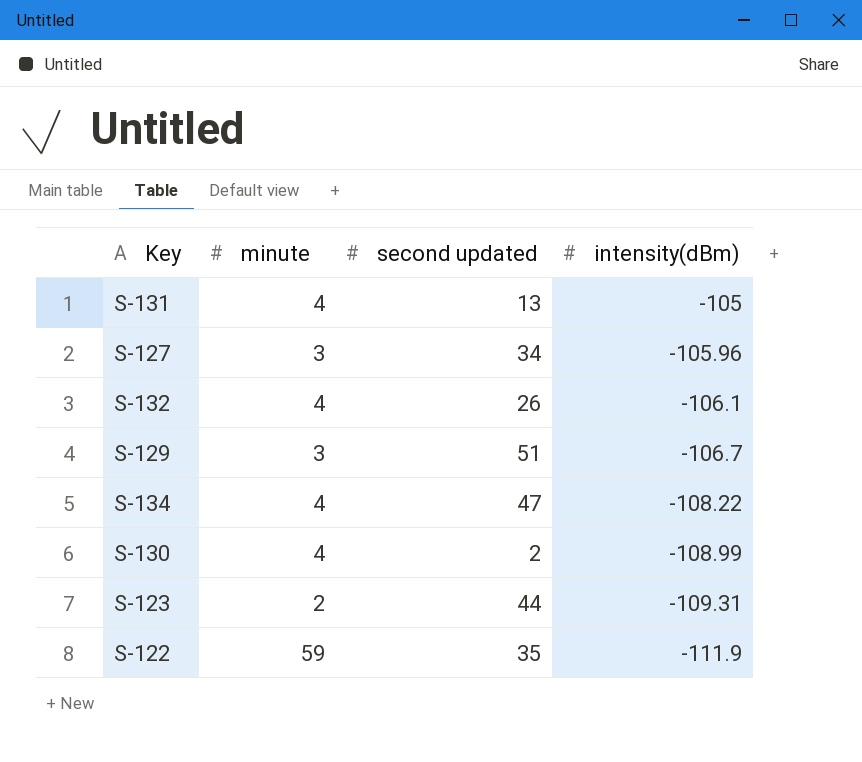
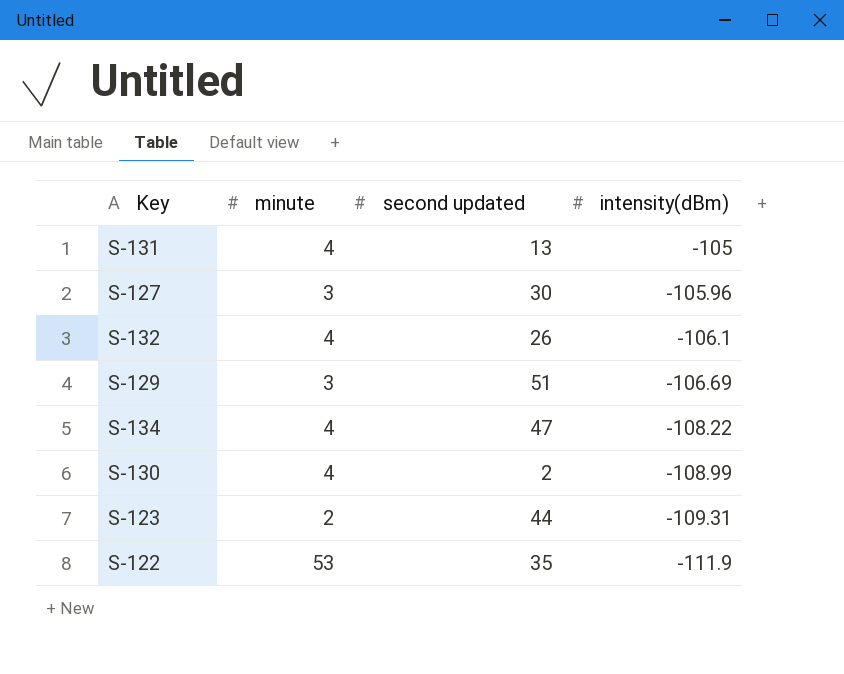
S-127 | second updated: 34 -> 30
S-129 | intensity(dBm): -106.7 -> -106.69
S-122 | minute: 59 -> 53

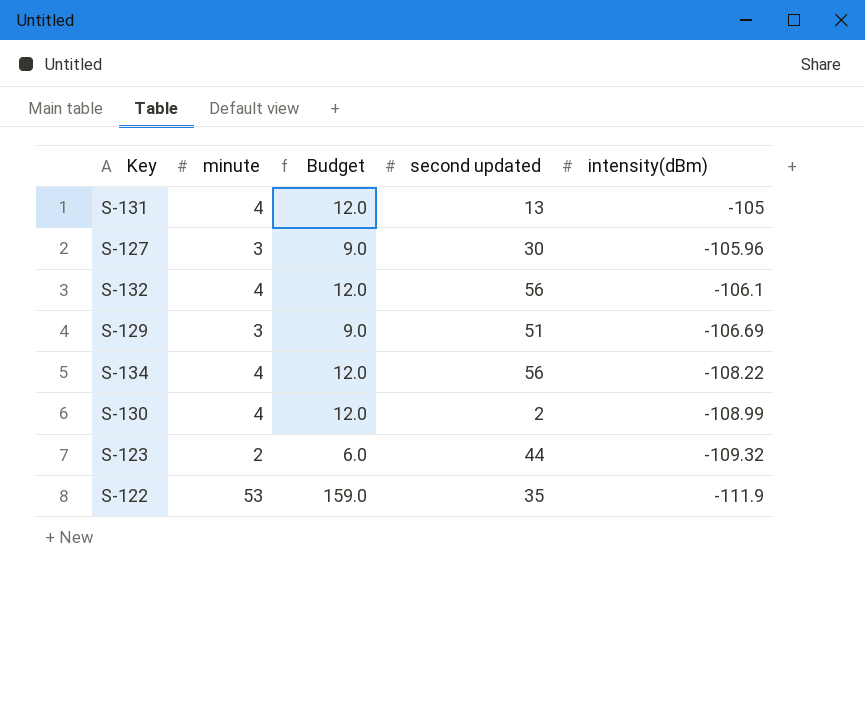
column Budget | formula: none -> [minute] * 3
S-132 | second updated: 26 -> 56
S-134 | second updated: 47 -> 56
S-123 | intensity(dBm): -109.31 -> -109.32

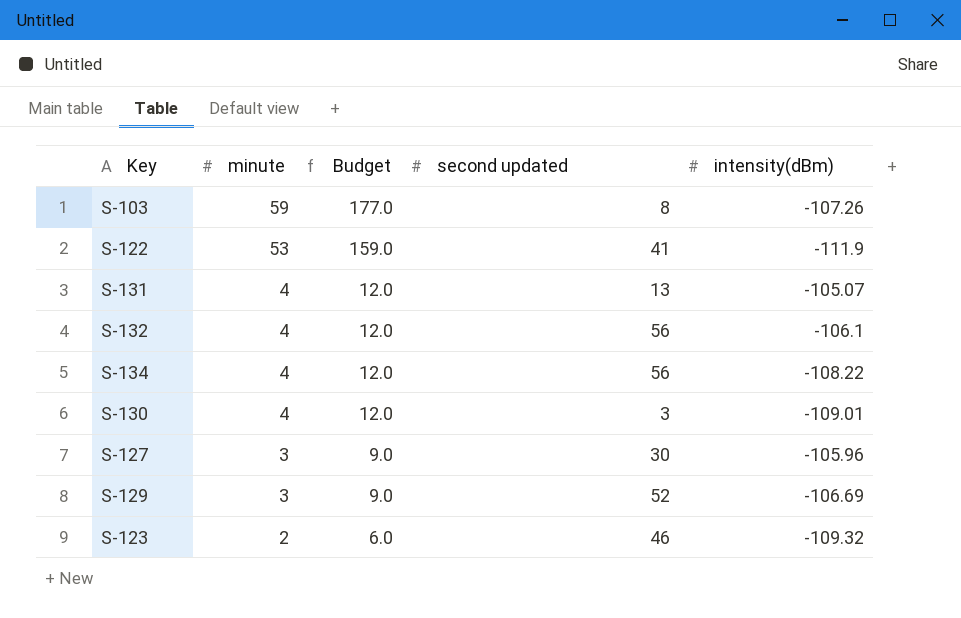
row order: intensity(dBm) descending -> minute descending
row S-103: none -> 59 | 177.0 | 8 | -107.26
S-122 | second updated: 35 -> 41
S-131 | intensity(dBm): -105 -> -105.07
S-130 | second updated: 2 -> 3
S-130 | intensity(dBm): -108.99 -> -109.01
S-129 | second updated: 51 -> 52
S-123 | second updated: 44 -> 46

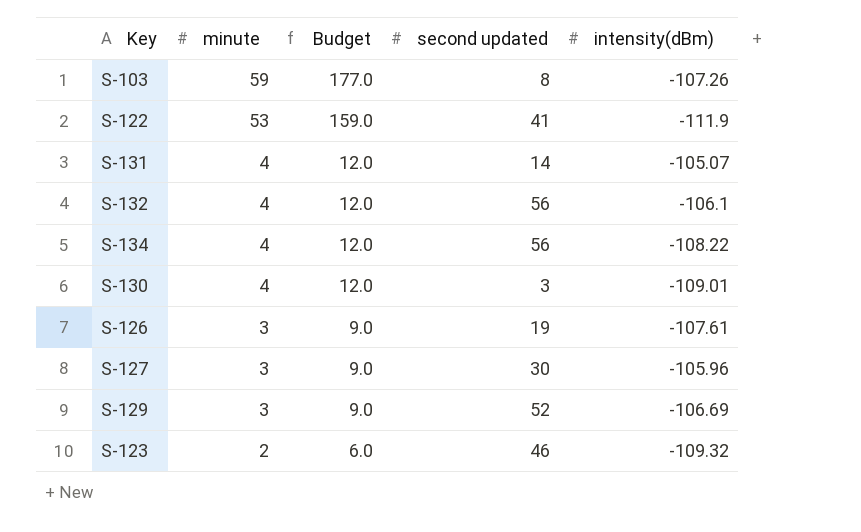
S-131 | second updated: 13 -> 14
row S-126: none -> 3 | 9.0 | 19 | -107.61

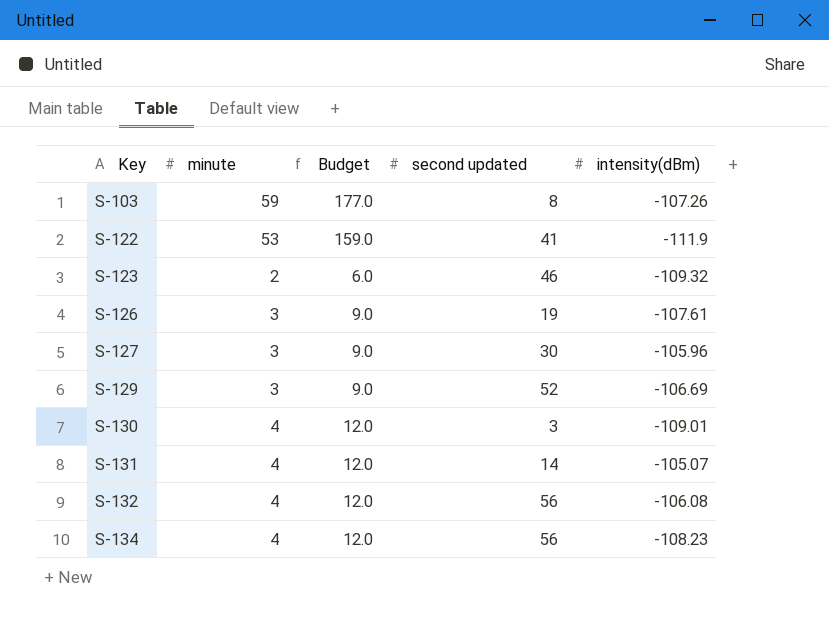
row order: minute descending -> Key ascending
S-132 | intensity(dBm): -106.1 -> -106.08
S-134 | intensity(dBm): -108.22 -> -108.23

